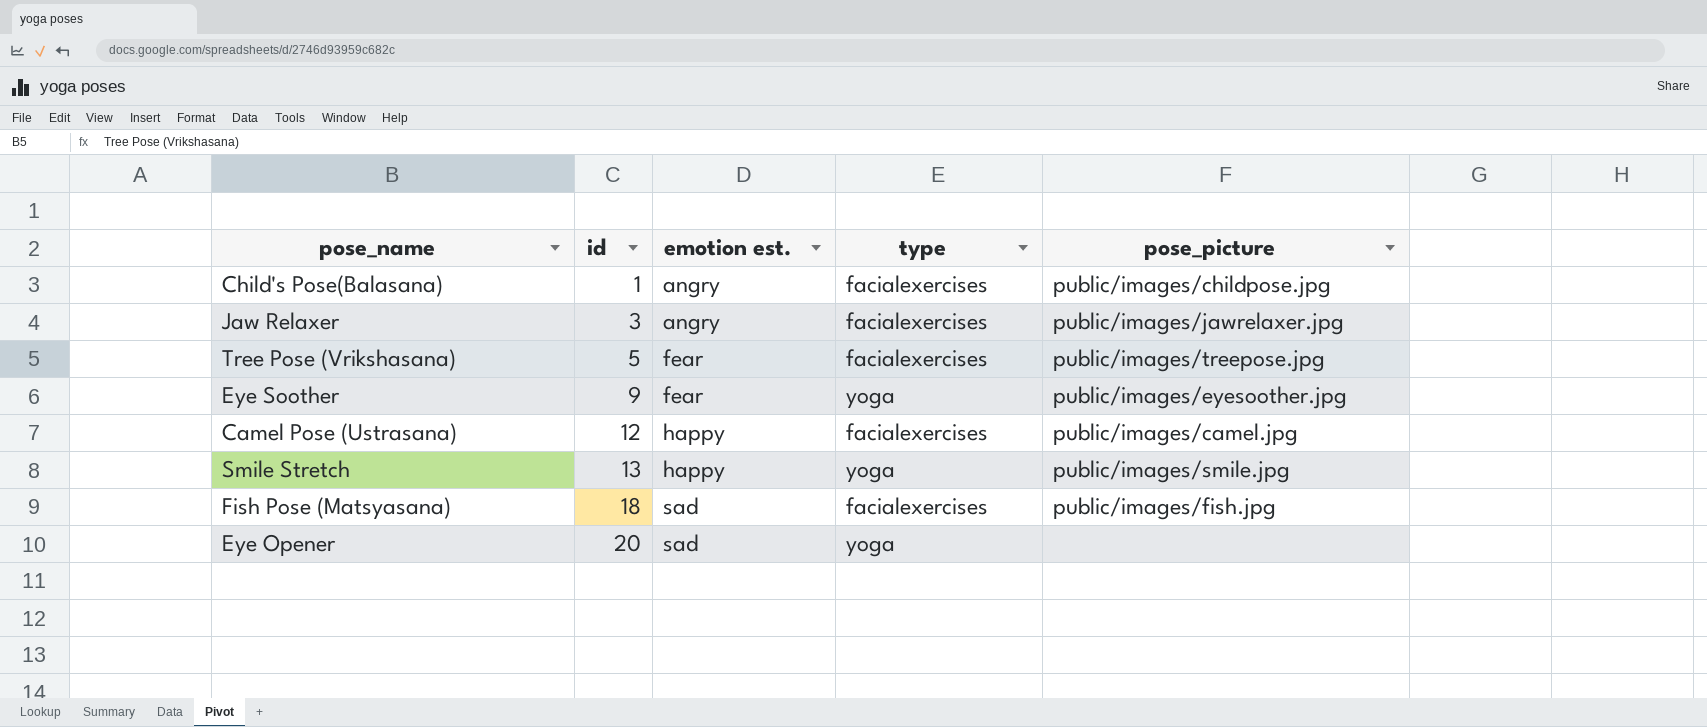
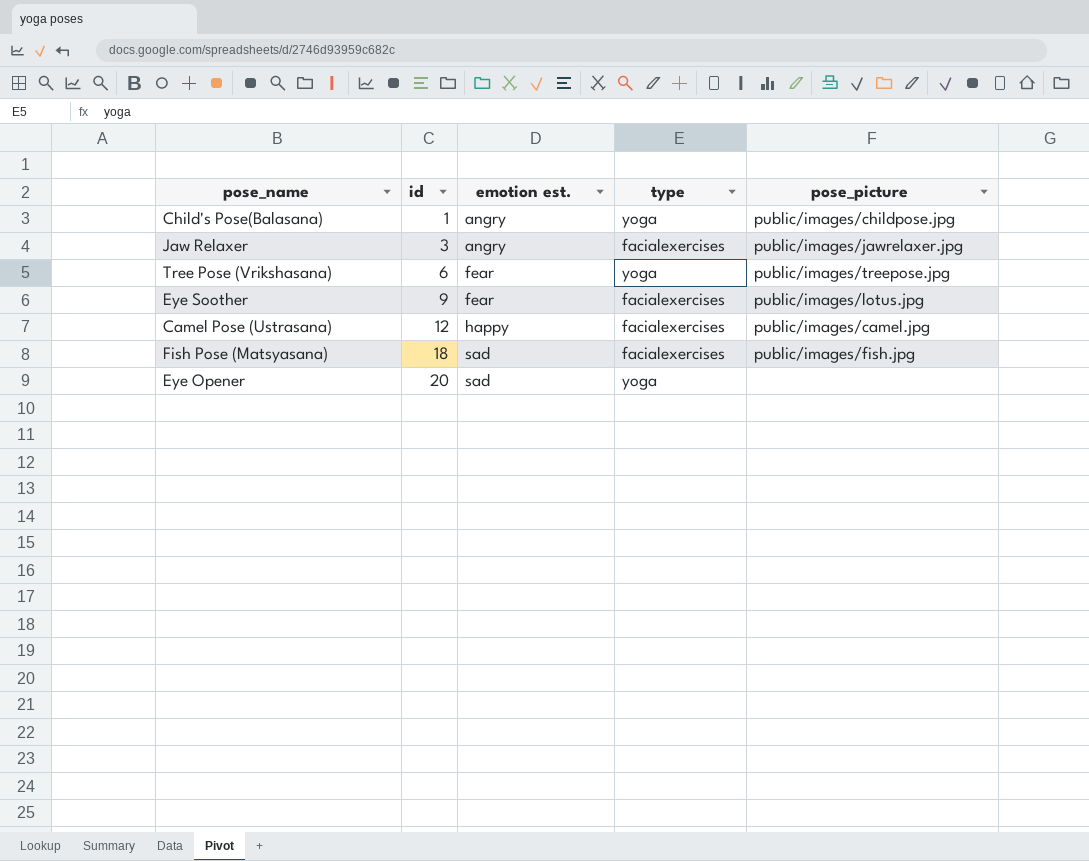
row Smile Stretch: 13 | happy | yoga | public/images/smile.jpg -> none
Child's Pose(Balasana) | type: facialexercises -> yoga
Tree Pose (Vrikshasana) | id: 5 -> 6
Tree Pose (Vrikshasana) | type: facialexercises -> yoga
Eye Soother | type: yoga -> facialexercises
Eye Soother | pose_picture: public/images/eyesoother.jpg -> public/images/lotus.jpg

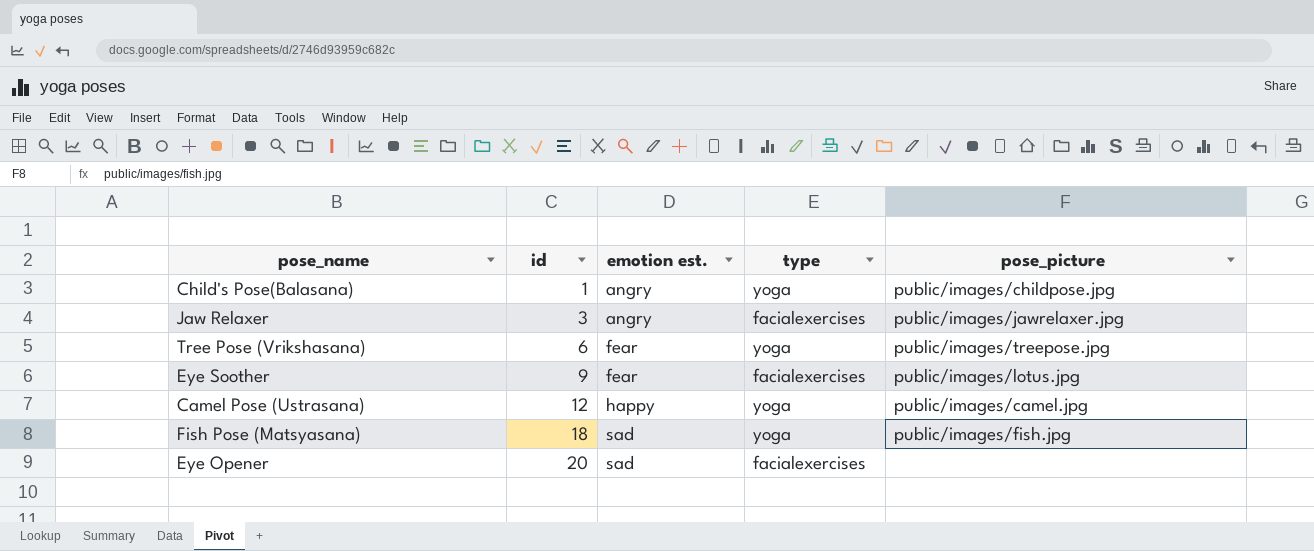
Camel Pose (Ustrasana) | type: facialexercises -> yoga
Fish Pose (Matsyasana) | type: facialexercises -> yoga
Eye Opener | type: yoga -> facialexercises

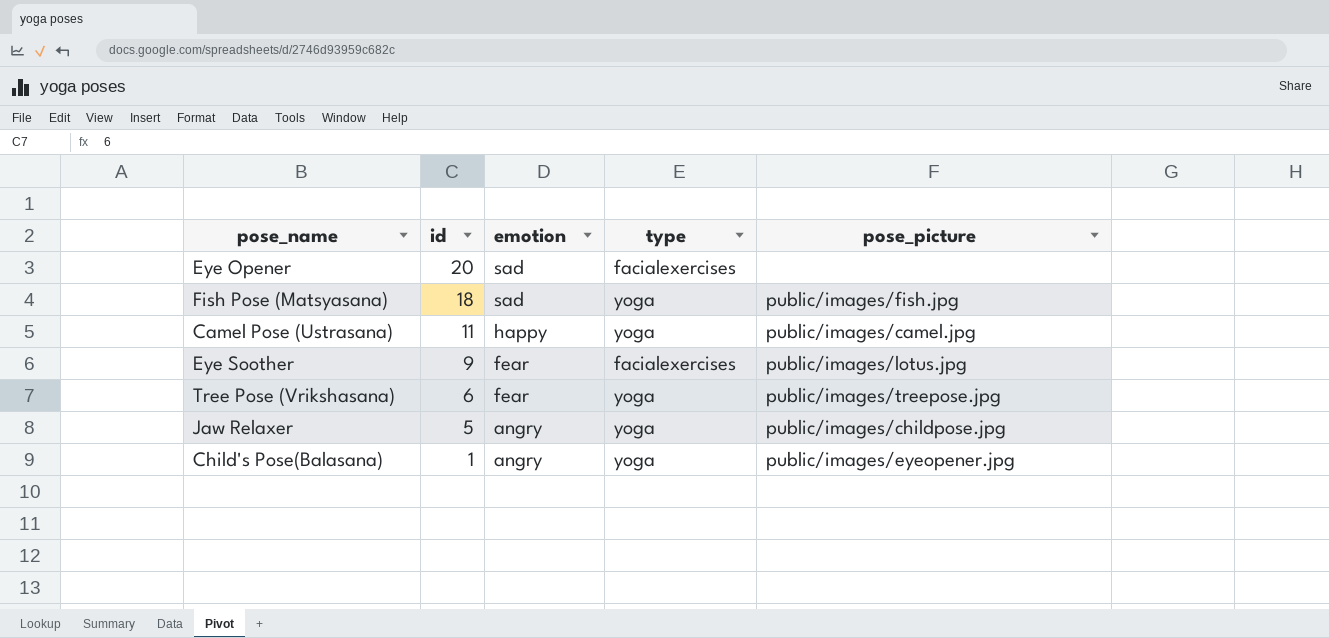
row order: id ascending -> id descending
column name: emotion est. -> emotion
Camel Pose (Ustrasana) | id: 12 -> 11
Jaw Relaxer | id: 3 -> 5
Jaw Relaxer | type: facialexercises -> yoga
Jaw Relaxer | pose_picture: public/images/jawrelaxer.jpg -> public/images/childpose.jpg
Child's Pose(Balasana) | pose_picture: public/images/childpose.jpg -> public/images/eyeopener.jpg

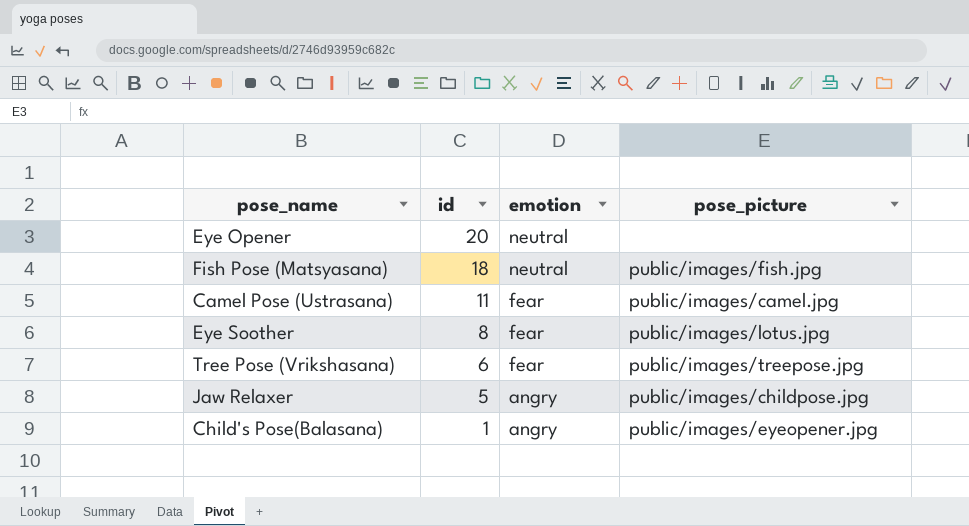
column type | position: 4 -> none
Eye Opener | emotion: sad -> neutral
Fish Pose (Matsyasana) | emotion: sad -> neutral
Camel Pose (Ustrasana) | emotion: happy -> fear
Eye Soother | id: 9 -> 8

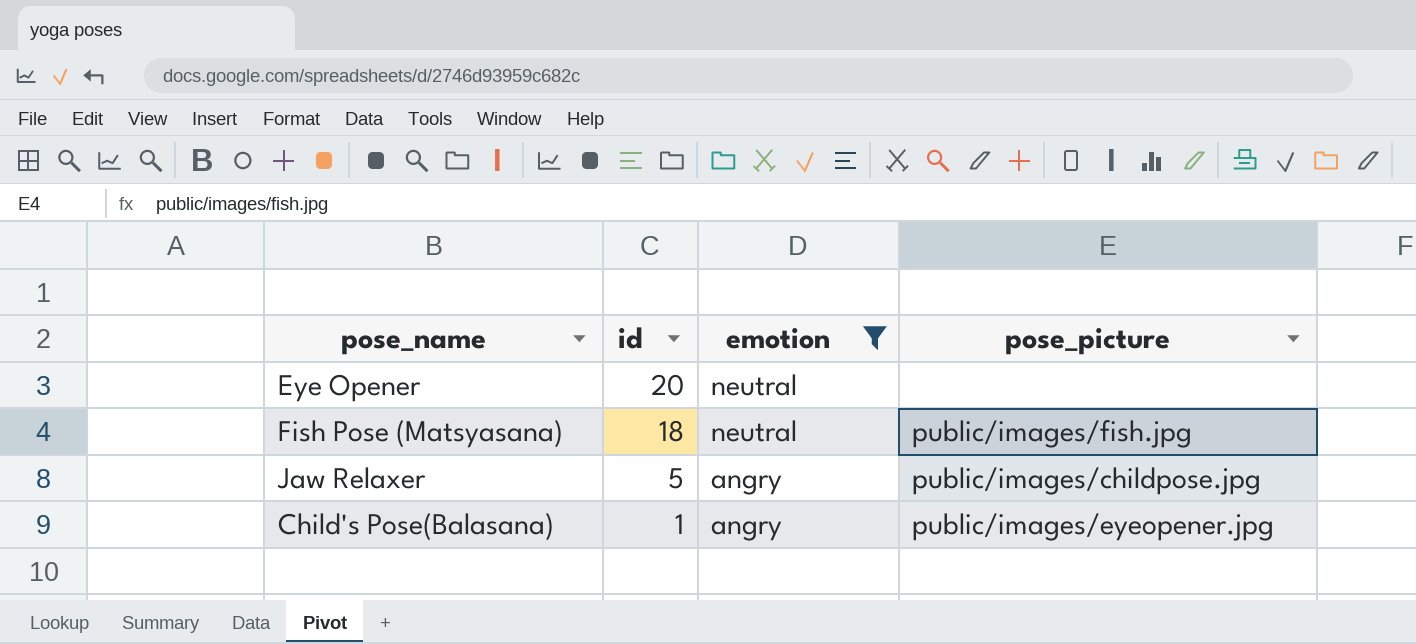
filter: none -> emotion != fear

